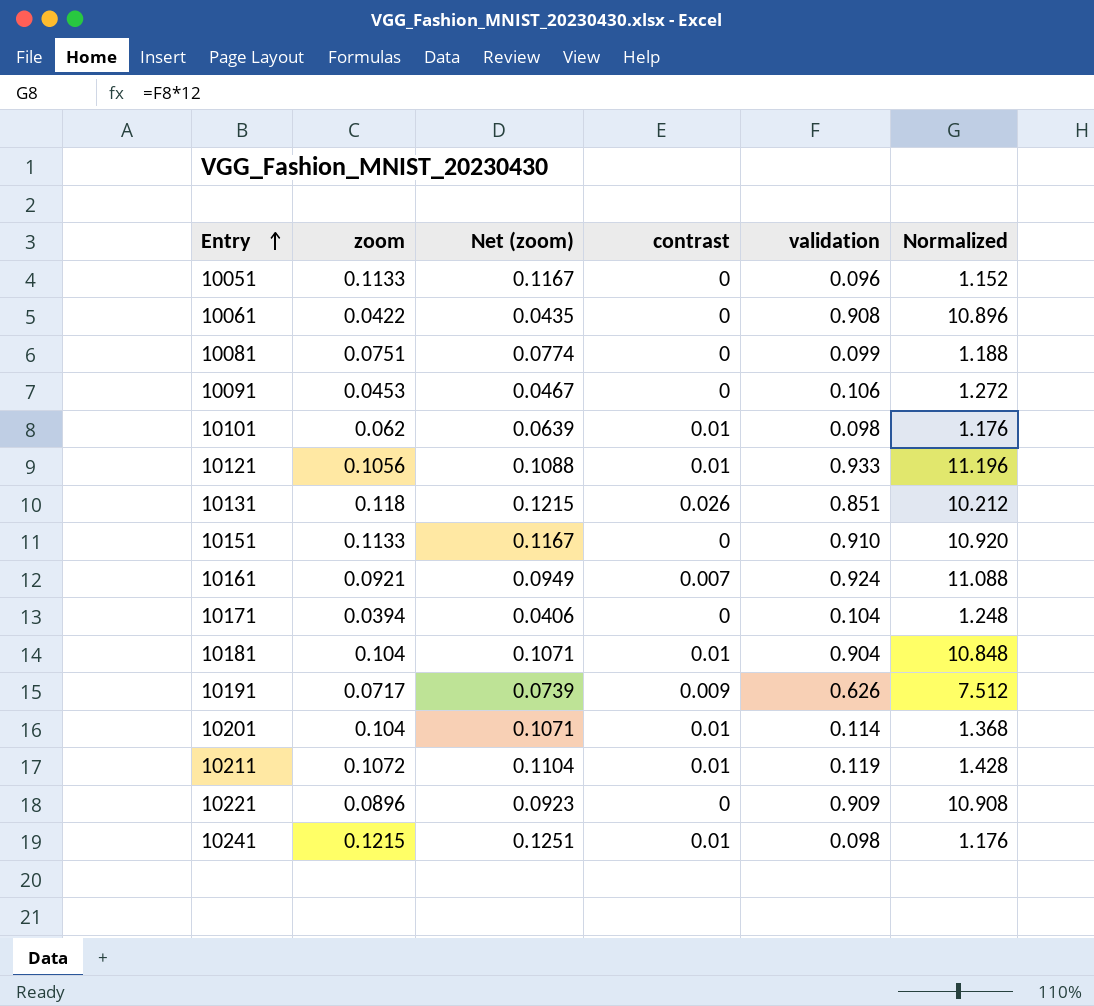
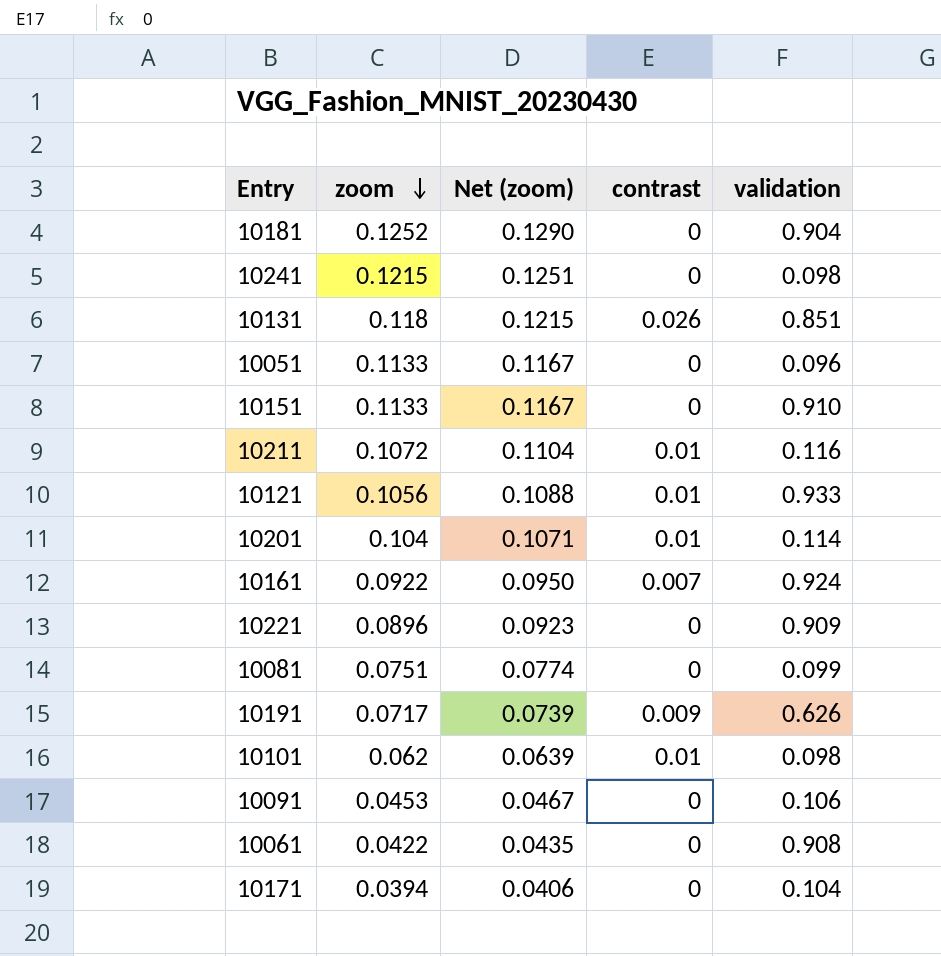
row order: Entry ascending -> zoom descending
column Normalized | formula: [validation] * 12 -> none
10181 | zoom: 0.104 -> 0.1252
10181 | Net (zoom): 0.1071 -> 0.1290
10181 | contrast: 0.01 -> 0
10241 | contrast: 0.01 -> 0
10211 | validation: 0.119 -> 0.116
10161 | zoom: 0.0921 -> 0.0922
10161 | Net (zoom): 0.0949 -> 0.0950

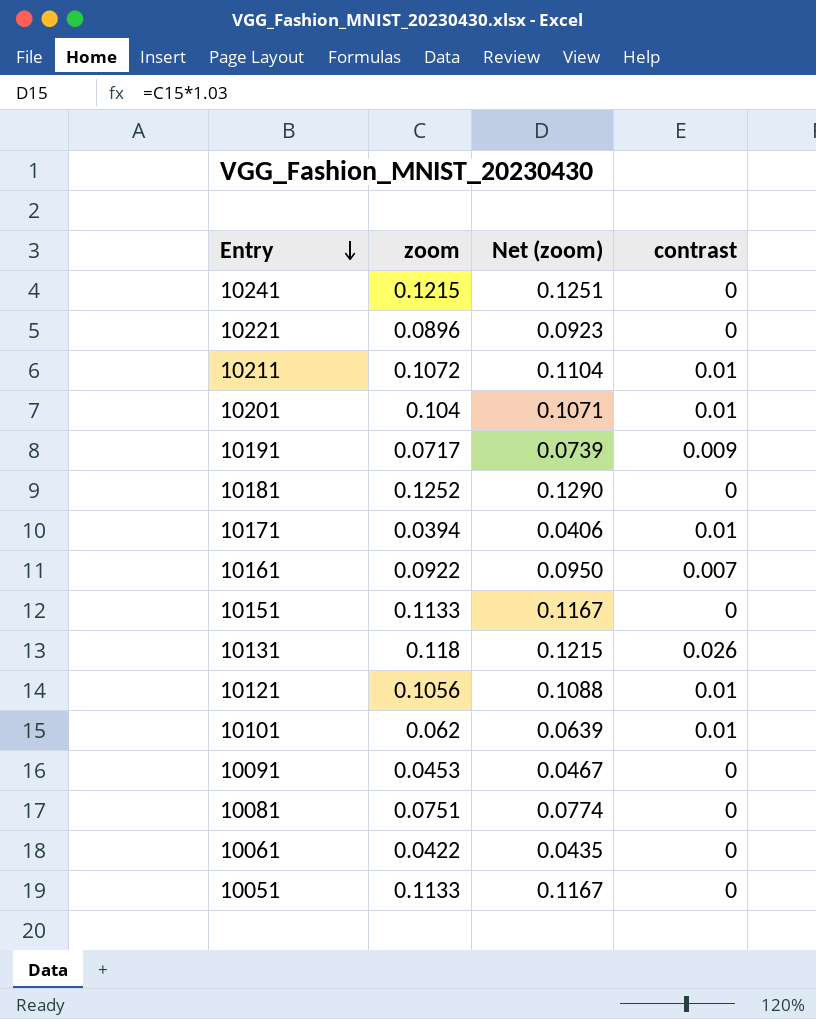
row order: zoom descending -> Entry descending
column validation | position: 5 -> none
10171 | contrast: 0 -> 0.01

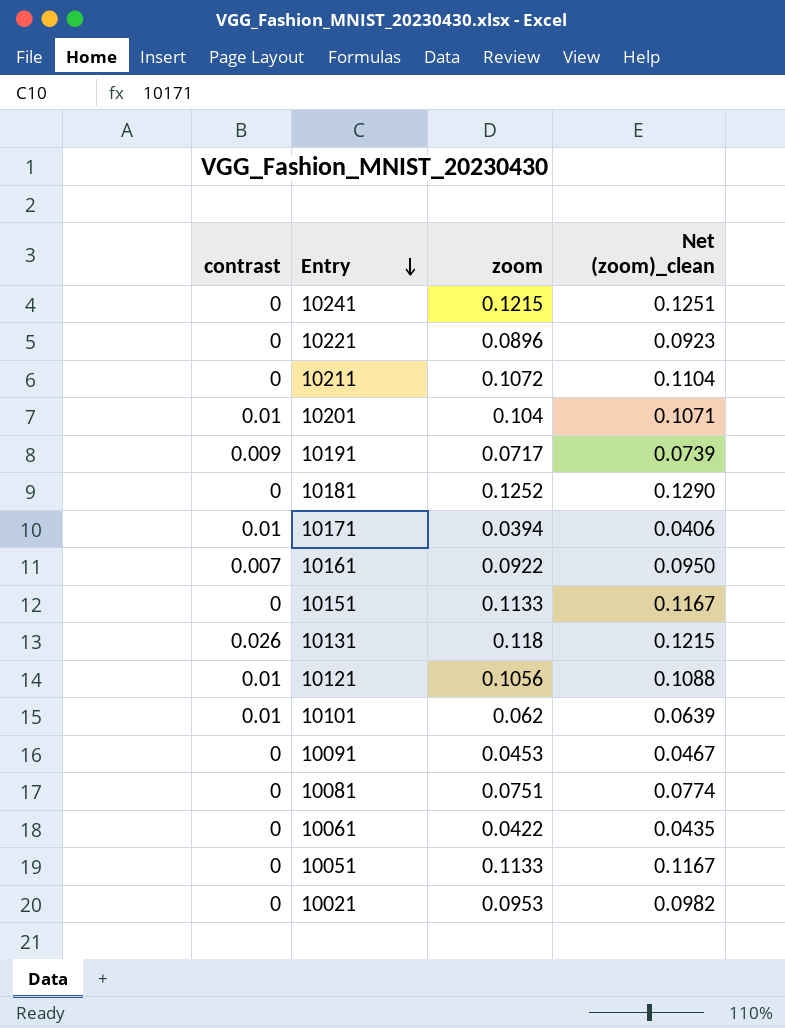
column contrast | position: 4 -> 1
column name: Net (zoom) -> Net (zoom)_clean
10211 | contrast: 0.01 -> 0
row 10021: none -> 0 | 0.0953 | 0.0982

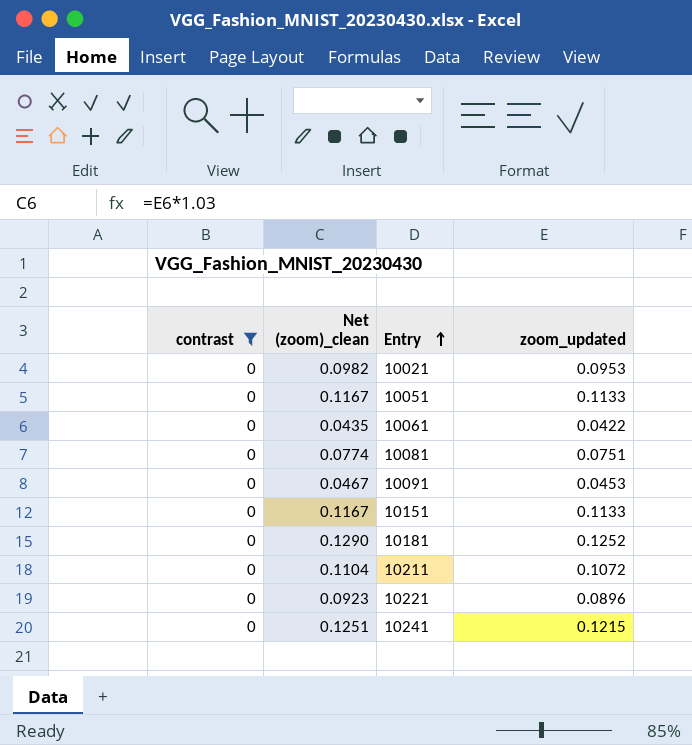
filter: none -> contrast = 0
row order: Entry descending -> Entry ascending
column Net (zoom)_clean | position: 4 -> 2
column name: zoom -> zoom_updated

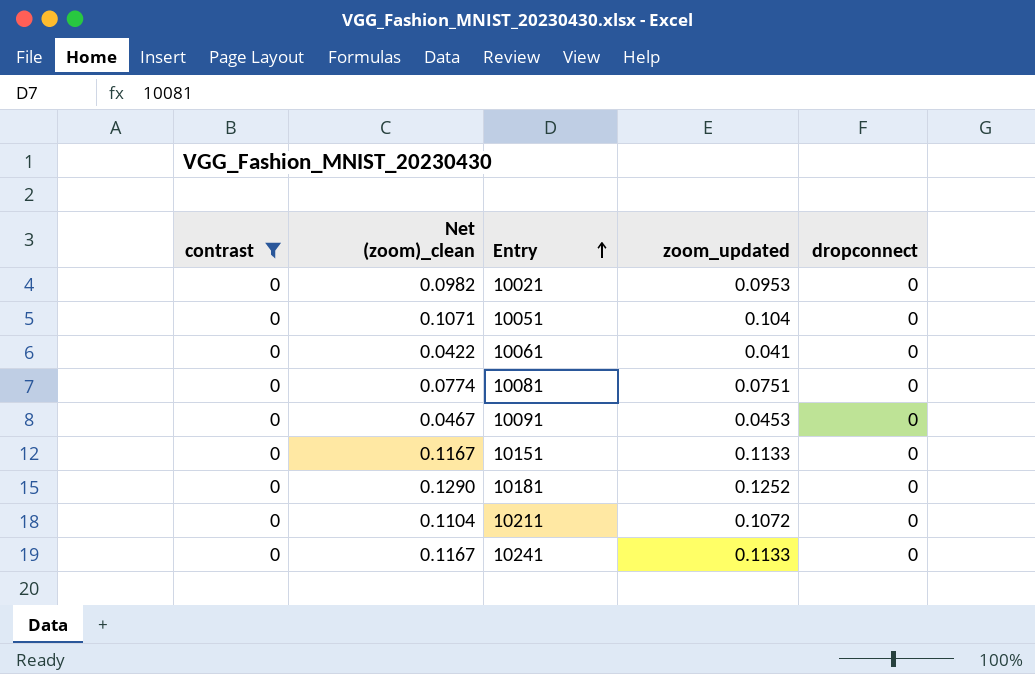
column dropconnect | position: none -> 5
row 10221: 0 | 0.0923 | 0.0896 -> none
10051 | Net (zoom)_clean: 0.1167 -> 0.1071
10051 | zoom_updated: 0.1133 -> 0.104
10061 | Net (zoom)_clean: 0.0435 -> 0.0422
10061 | zoom_updated: 0.0422 -> 0.041
10241 | Net (zoom)_clean: 0.1251 -> 0.1167
10241 | zoom_updated: 0.1215 -> 0.1133

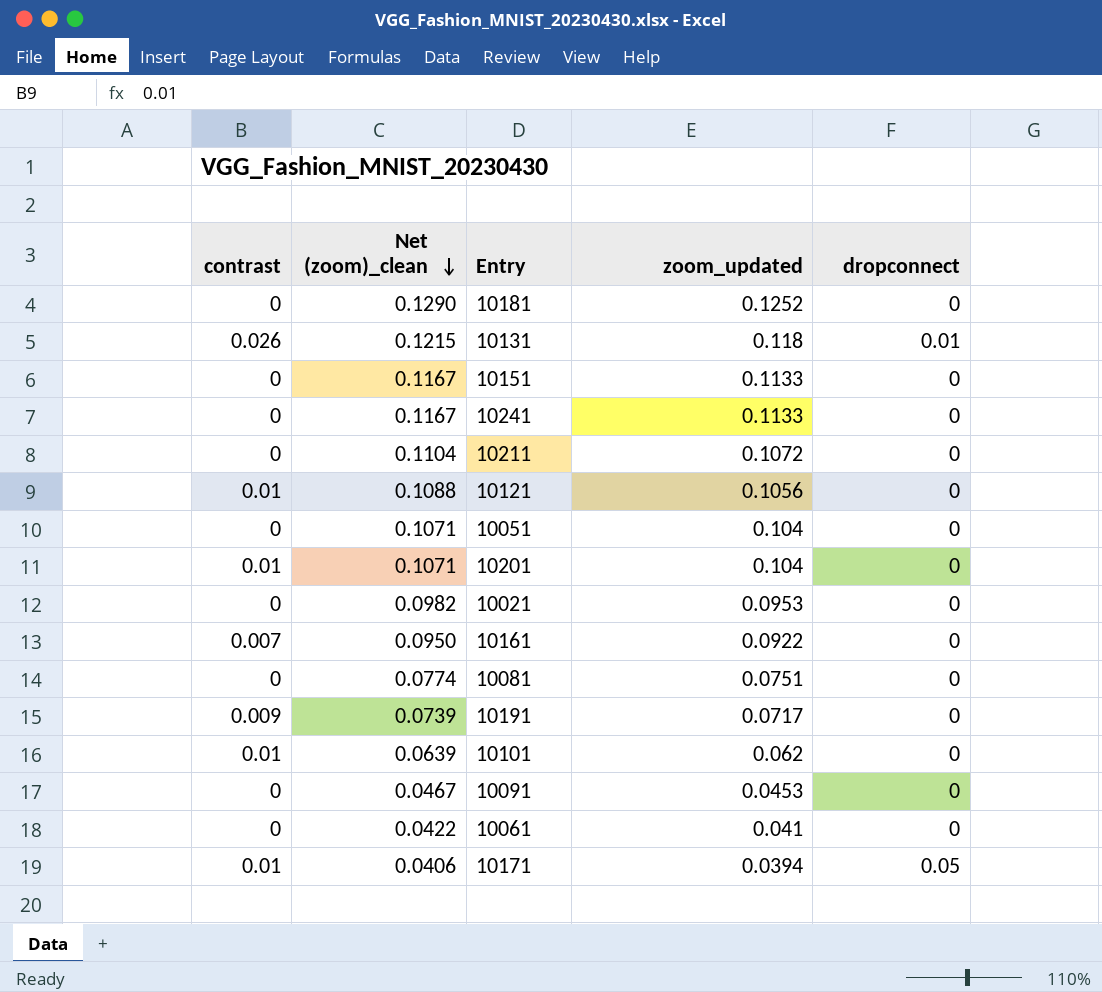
filter: contrast = 0 -> none
row order: Entry ascending -> Net (zoom)_clean descending

